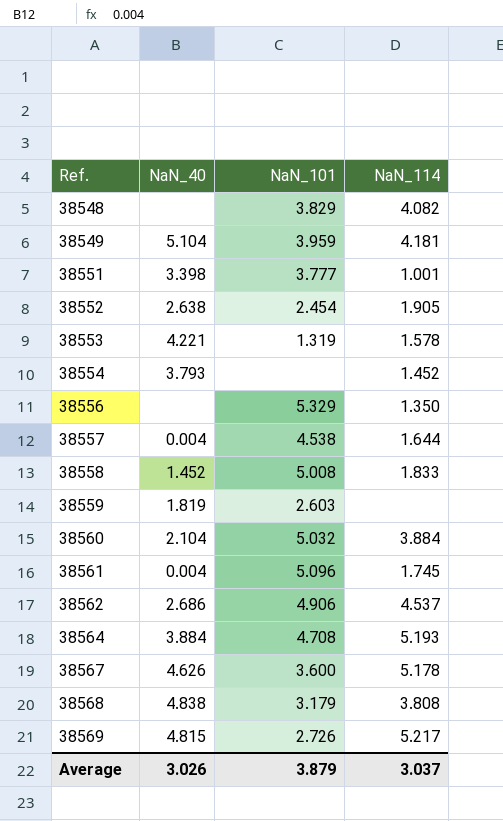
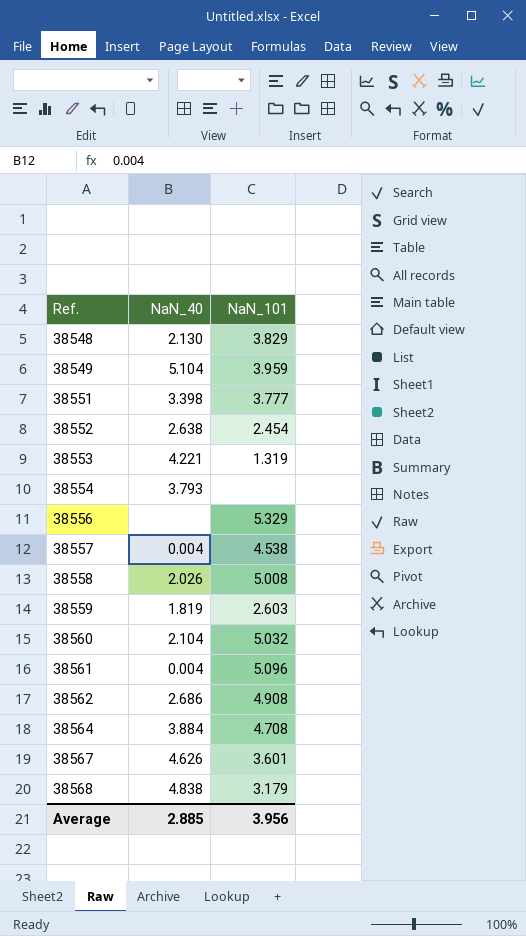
column NaN_114 | position: 4 -> none
row 38569: 4.815 | 2.726 | 5.217 -> none
38548 | NaN_40: none -> 2.130
38558 | NaN_40: 1.452 -> 2.026
38562 | NaN_101: 4.906 -> 4.908
38567 | NaN_101: 3.600 -> 3.601
Average | NaN_40: 3.026 -> 2.885
Average | NaN_101: 3.879 -> 3.956

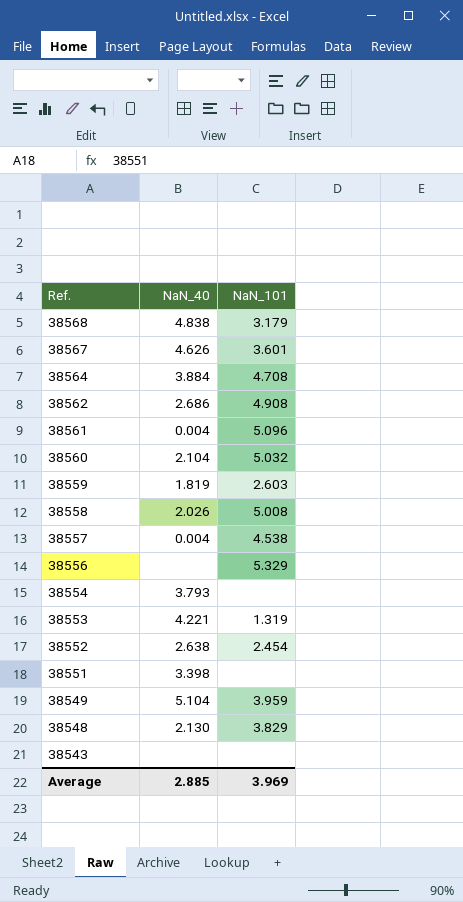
row order: Ref. ascending -> Ref. descending
38551 | NaN_101: 3.777 -> none
row 38543: none -> none | none
Average | NaN_101: 3.956 -> 3.969

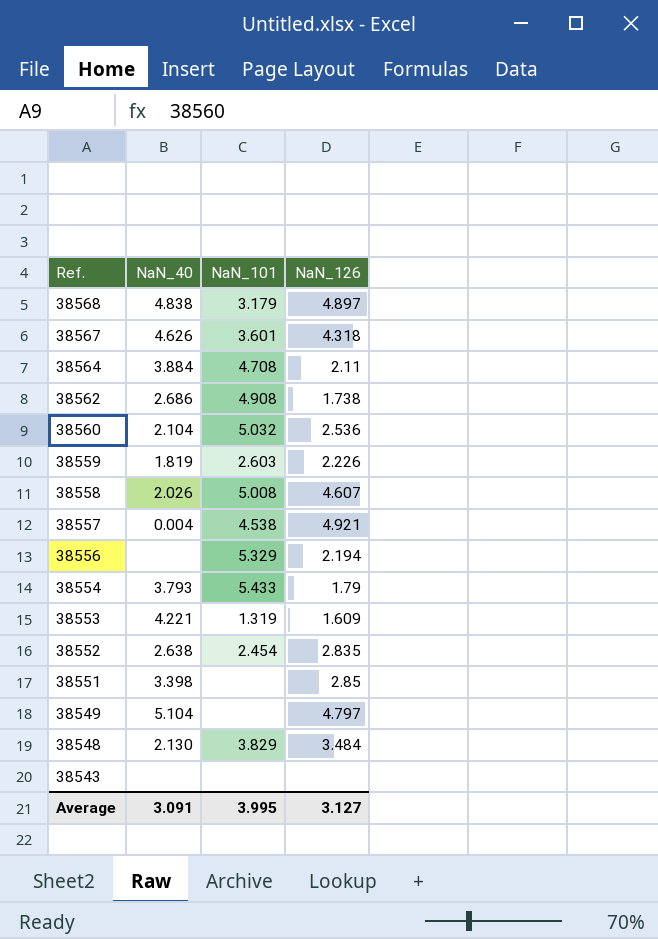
column NaN_126 | position: none -> 4
row 38561: 0.004 | 5.096 -> none
38554 | NaN_101: none -> 5.433
38549 | NaN_101: 3.959 -> none
Average | NaN_40: 2.885 -> 3.091
Average | NaN_101: 3.969 -> 3.995

